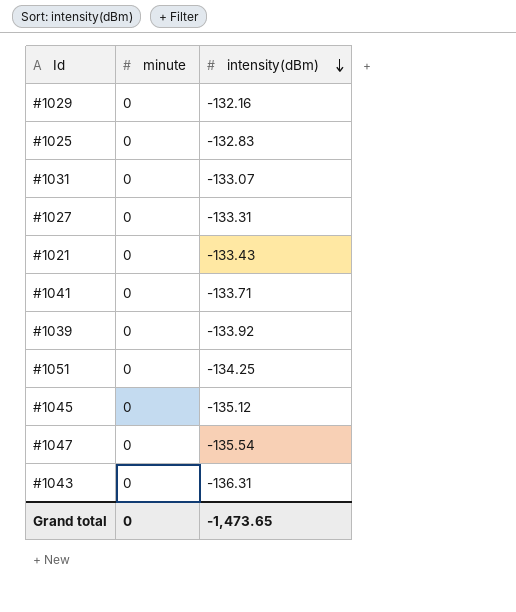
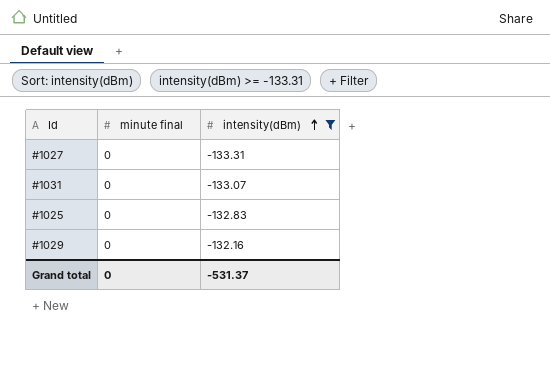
filter: none -> intensity(dBm) >= -133.31
row order: intensity(dBm) descending -> intensity(dBm) ascending
column name: minute -> minute final
Grand total | intensity(dBm): -1,473.65 -> -531.37

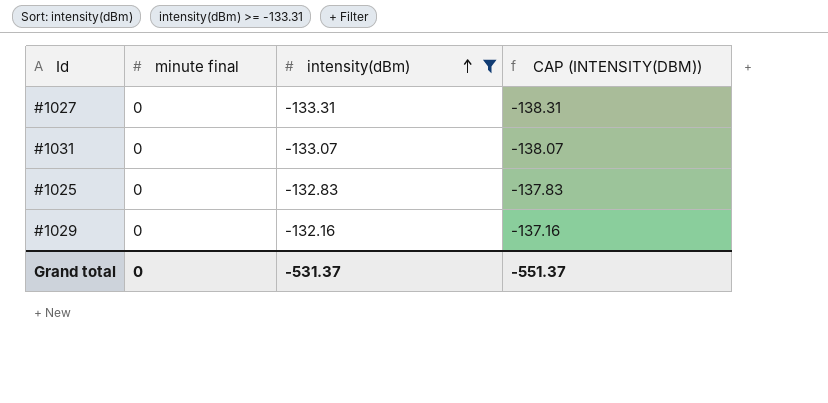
column CAP (INTENSITY(DBM)) | formula: none -> [intensity(dBm)] - 5

